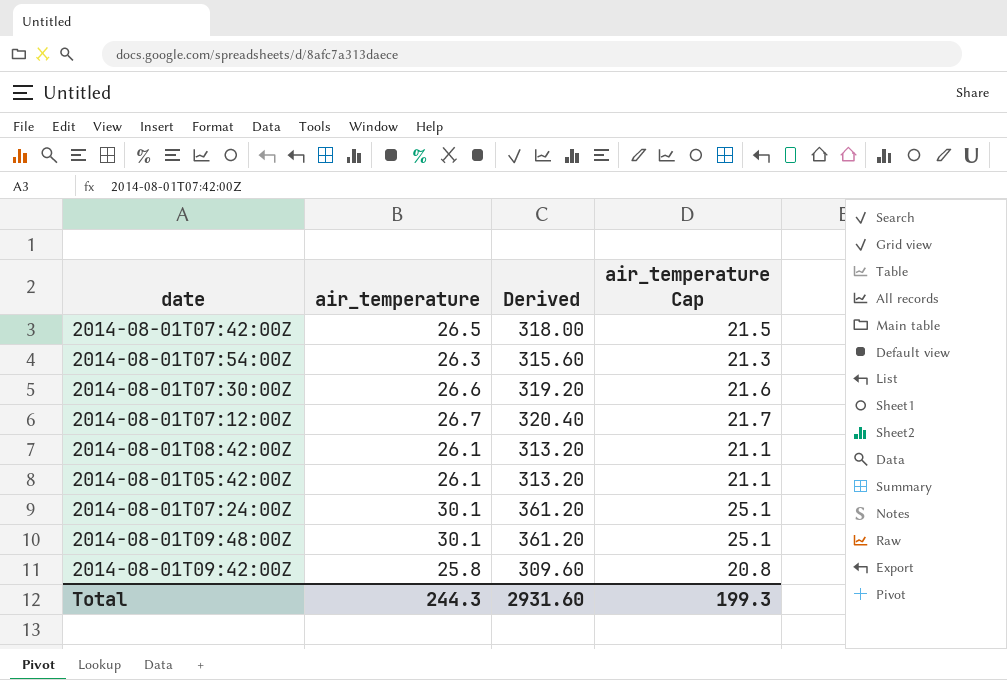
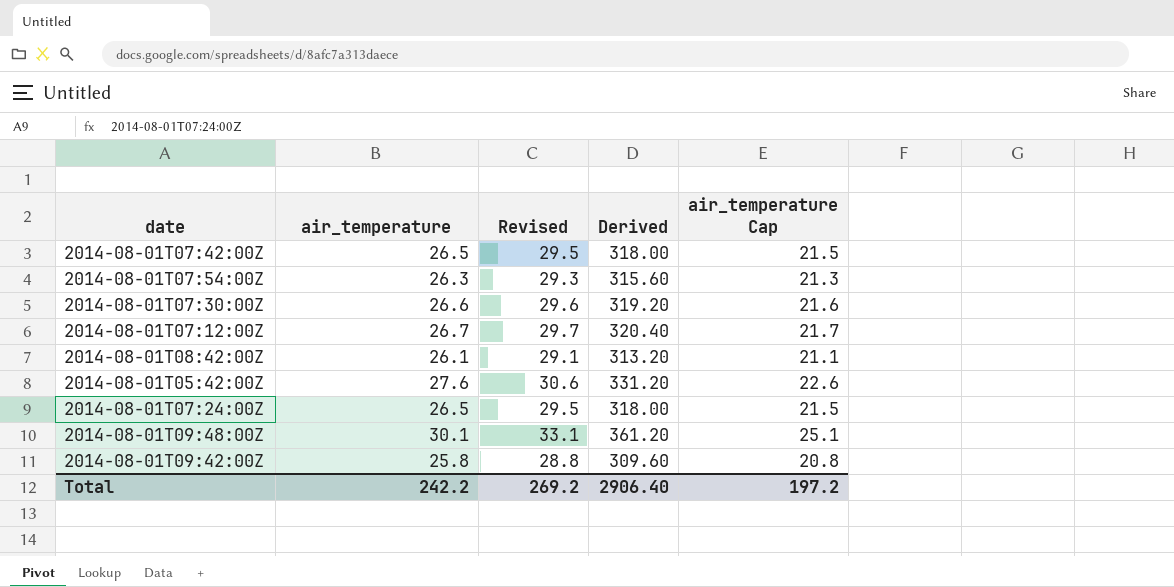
column Revised | formula: none -> [air_temperature] + 3
2014-08-01T05:42:00Z | air_temperature: 26.1 -> 27.6
2014-08-01T05:42:00Z | Derived: 313.20 -> 331.20
2014-08-01T05:42:00Z | air_temperature Cap: 21.1 -> 22.6
2014-08-01T07:24:00Z | air_temperature: 30.1 -> 26.5
2014-08-01T07:24:00Z | Derived: 361.20 -> 318.00
2014-08-01T07:24:00Z | air_temperature Cap: 25.1 -> 21.5
Total | air_temperature: 244.3 -> 242.2
Total | Derived: 2931.60 -> 2906.40
Total | air_temperature Cap: 199.3 -> 197.2

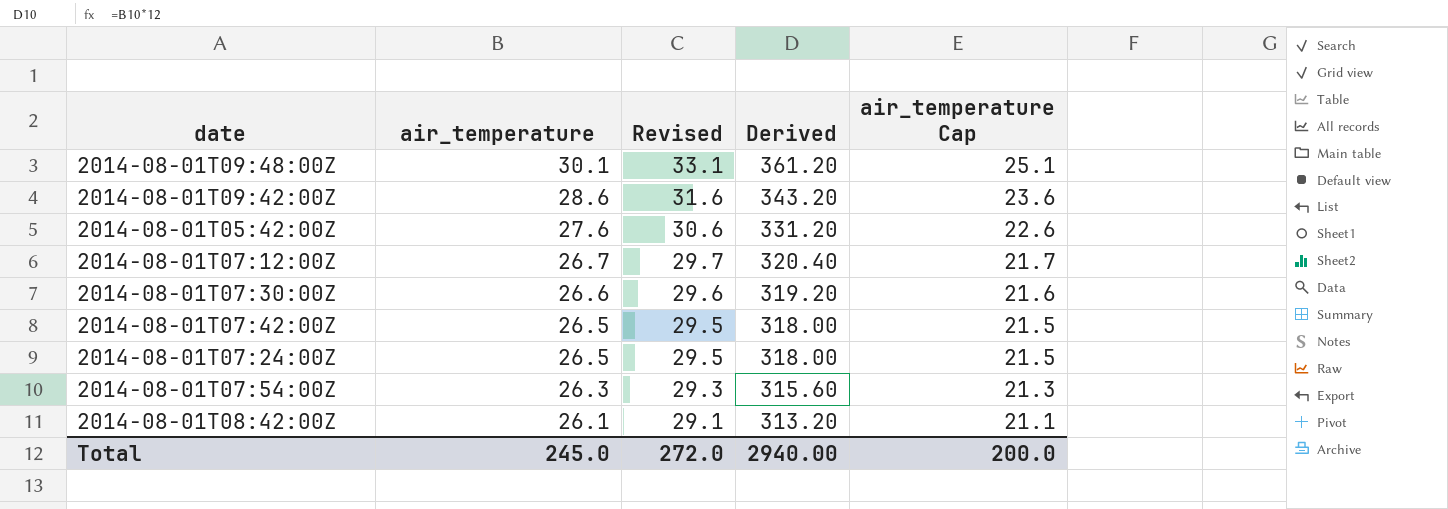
row order: none -> air_temperature descending
2014-08-01T09:42:00Z | air_temperature: 25.8 -> 28.6
2014-08-01T09:42:00Z | Revised: 28.8 -> 31.6
2014-08-01T09:42:00Z | Derived: 309.60 -> 343.20
2014-08-01T09:42:00Z | air_temperature Cap: 20.8 -> 23.6
Total | air_temperature: 242.2 -> 245.0
Total | Revised: 269.2 -> 272.0
Total | Derived: 2906.40 -> 2940.00
Total | air_temperature Cap: 197.2 -> 200.0

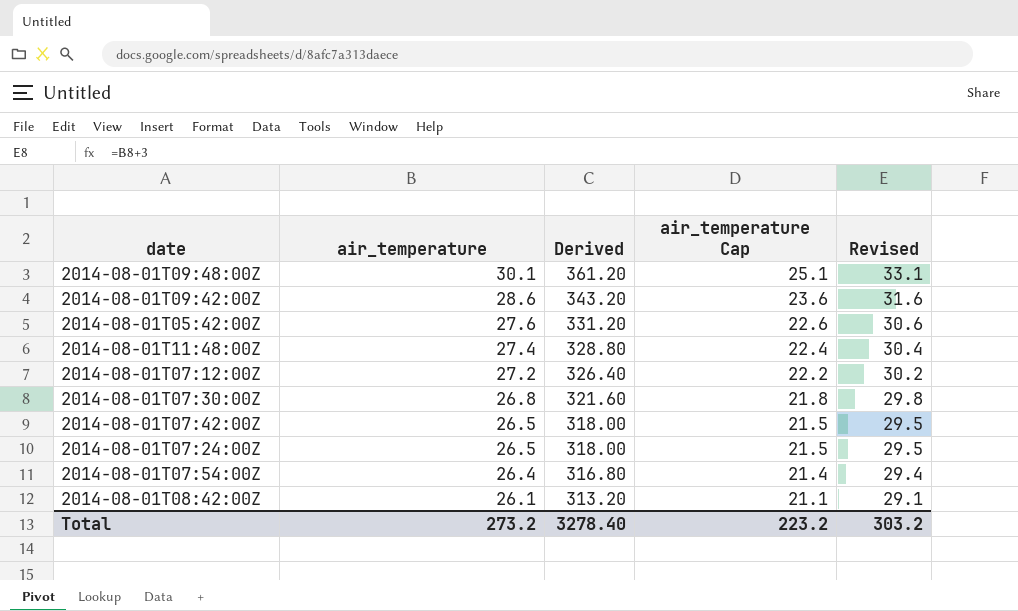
column Revised | position: 3 -> 5
row 2014-08-01T11:48:00Z: none -> 27.4 | 328.80 | 22.4 | 30.4
2014-08-01T07:12:00Z | air_temperature: 26.7 -> 27.2
2014-08-01T07:12:00Z | Derived: 320.40 -> 326.40
2014-08-01T07:12:00Z | air_temperature Cap: 21.7 -> 22.2
2014-08-01T07:12:00Z | Revised: 29.7 -> 30.2
2014-08-01T07:30:00Z | air_temperature: 26.6 -> 26.8
2014-08-01T07:30:00Z | Derived: 319.20 -> 321.60
2014-08-01T07:30:00Z | air_temperature Cap: 21.6 -> 21.8
2014-08-01T07:30:00Z | Revised: 29.6 -> 29.8
2014-08-01T07:54:00Z | air_temperature: 26.3 -> 26.4
2014-08-01T07:54:00Z | Derived: 315.60 -> 316.80
2014-08-01T07:54:00Z | air_temperature Cap: 21.3 -> 21.4
2014-08-01T07:54:00Z | Revised: 29.3 -> 29.4
Total | air_temperature: 245.0 -> 273.2
Total | Derived: 2940.00 -> 3278.40
Total | air_temperature Cap: 200.0 -> 223.2
Total | Revised: 272.0 -> 303.2

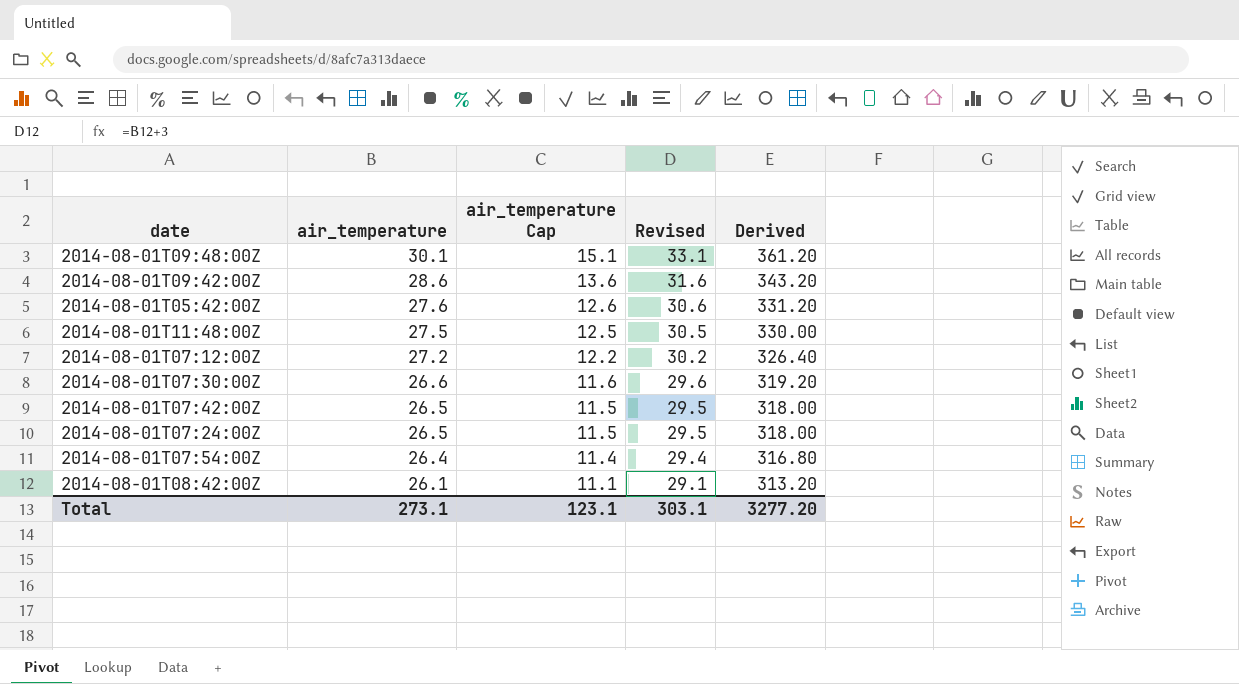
column air_temperature Cap | formula: [air_temperature] - 5 -> [air_temperature] - 15
column Derived | position: 3 -> 5
2014-08-01T11:48:00Z | air_temperature: 27.4 -> 27.5
2014-08-01T11:48:00Z | Revised: 30.4 -> 30.5
2014-08-01T11:48:00Z | Derived: 328.80 -> 330.00
2014-08-01T07:30:00Z | air_temperature: 26.8 -> 26.6
2014-08-01T07:30:00Z | Revised: 29.8 -> 29.6
2014-08-01T07:30:00Z | Derived: 321.60 -> 319.20
Total | air_temperature: 273.2 -> 273.1
Total | air_temperature Cap: 223.2 -> 123.1
Total | Revised: 303.2 -> 303.1
Total | Derived: 3278.40 -> 3277.20

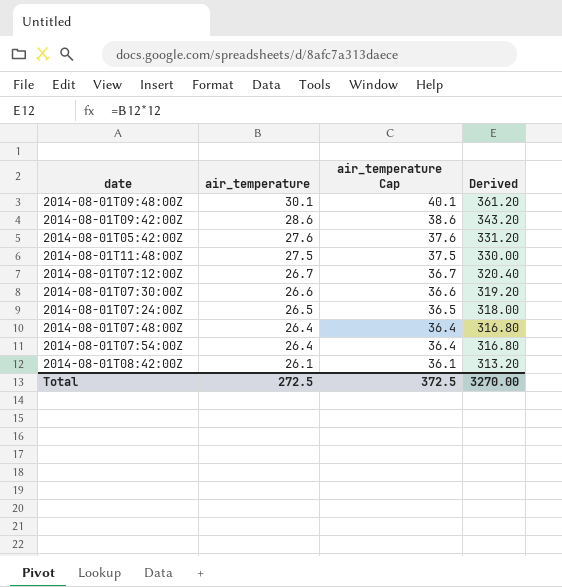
column Revised | formula: [air_temperature] + 3 -> none
column air_temperature Cap | formula: [air_temperature] - 15 -> [air_temperature] + 10
row 2014-08-01T07:42:00Z: 26.5 | 11.5 | 29.5 | 318.00 -> none
2014-08-01T07:12:00Z | air_temperature: 27.2 -> 26.7
2014-08-01T07:12:00Z | Derived: 326.40 -> 320.40
row 2014-08-01T07:48:00Z: none -> 26.4 | 36.4 | 316.80
Total | air_temperature: 273.1 -> 272.5
Total | air_temperature Cap: 123.1 -> 372.5
Total | Derived: 3277.20 -> 3270.00

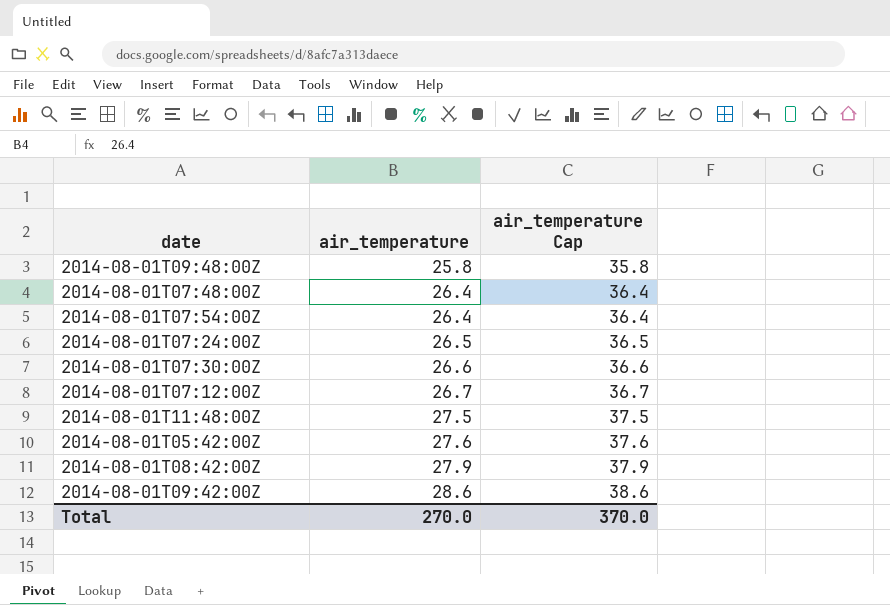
row order: air_temperature descending -> air_temperature ascending
column Derived | formula: [air_temperature] * 12 -> none
2014-08-01T09:48:00Z | air_temperature: 30.1 -> 25.8
2014-08-01T09:48:00Z | air_temperature Cap: 40.1 -> 35.8
2014-08-01T08:42:00Z | air_temperature: 26.1 -> 27.9
2014-08-01T08:42:00Z | air_temperature Cap: 36.1 -> 37.9
Total | air_temperature: 272.5 -> 270.0
Total | air_temperature Cap: 372.5 -> 370.0

